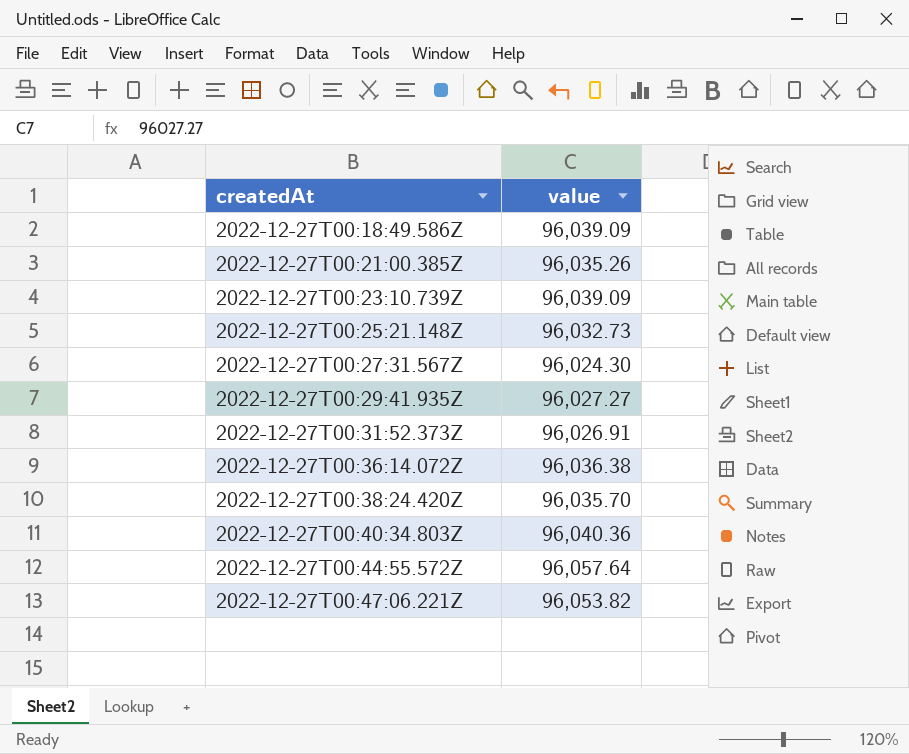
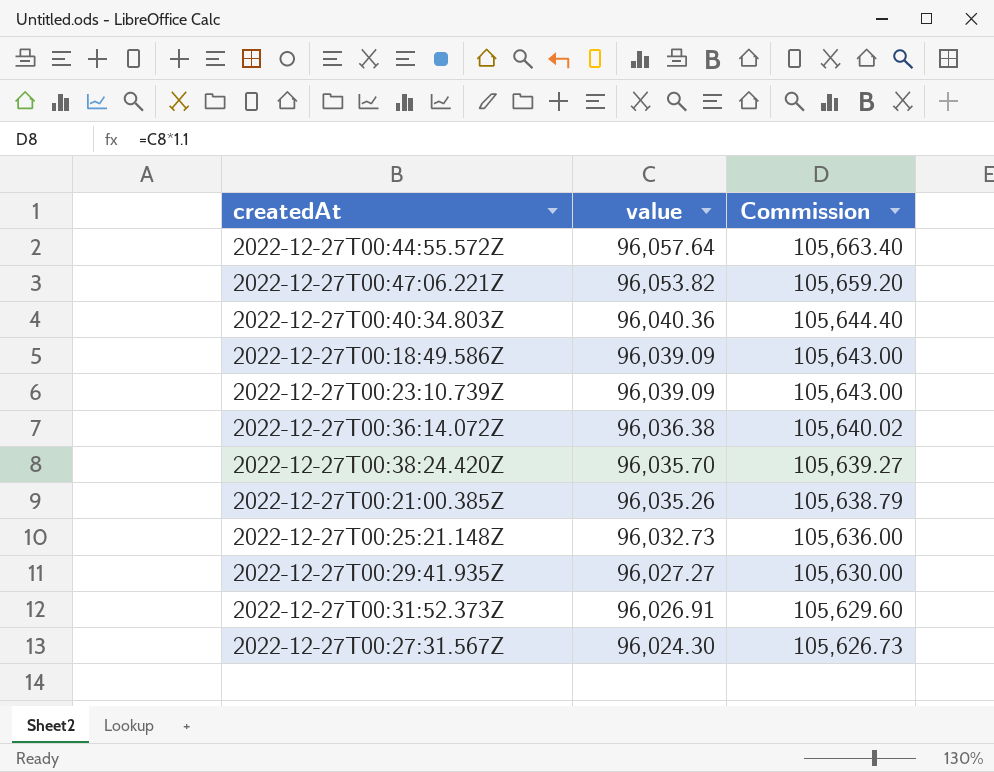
row order: createdAt ascending -> value descending
column Commission | formula: none -> [value] * 1.1

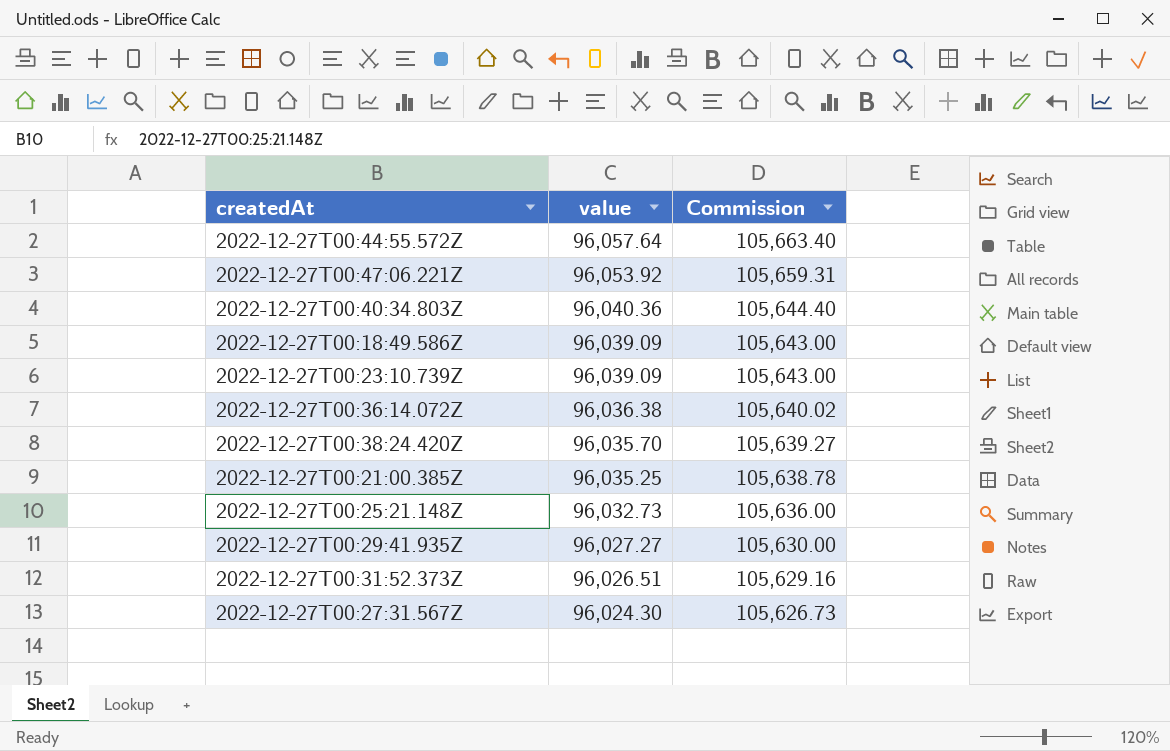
2022-12-27T00:47:06.221Z | value: 96,053.82 -> 96,053.92
2022-12-27T00:47:06.221Z | Commission: 105,659.20 -> 105,659.31
2022-12-27T00:21:00.385Z | value: 96,035.26 -> 96,035.25
2022-12-27T00:21:00.385Z | Commission: 105,638.79 -> 105,638.78
2022-12-27T00:31:52.373Z | value: 96,026.91 -> 96,026.51
2022-12-27T00:31:52.373Z | Commission: 105,629.60 -> 105,629.16

